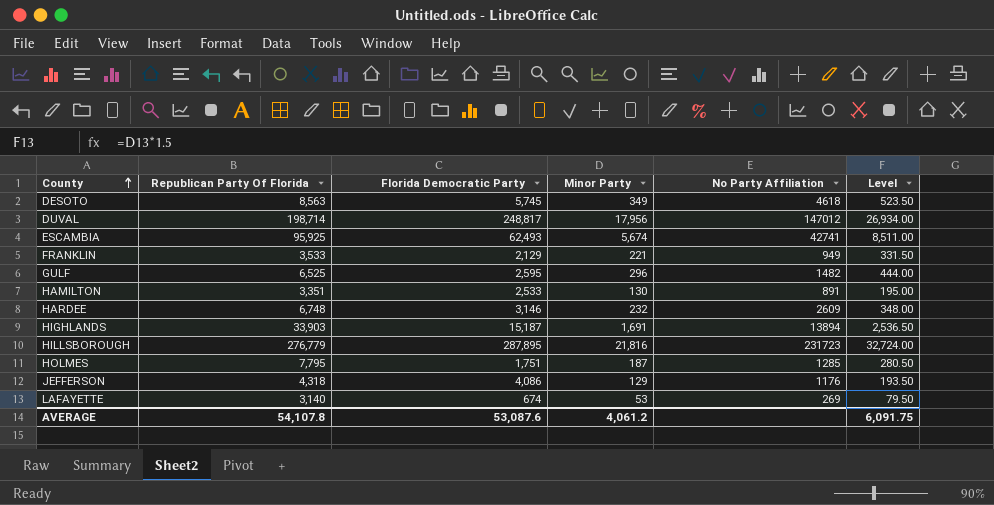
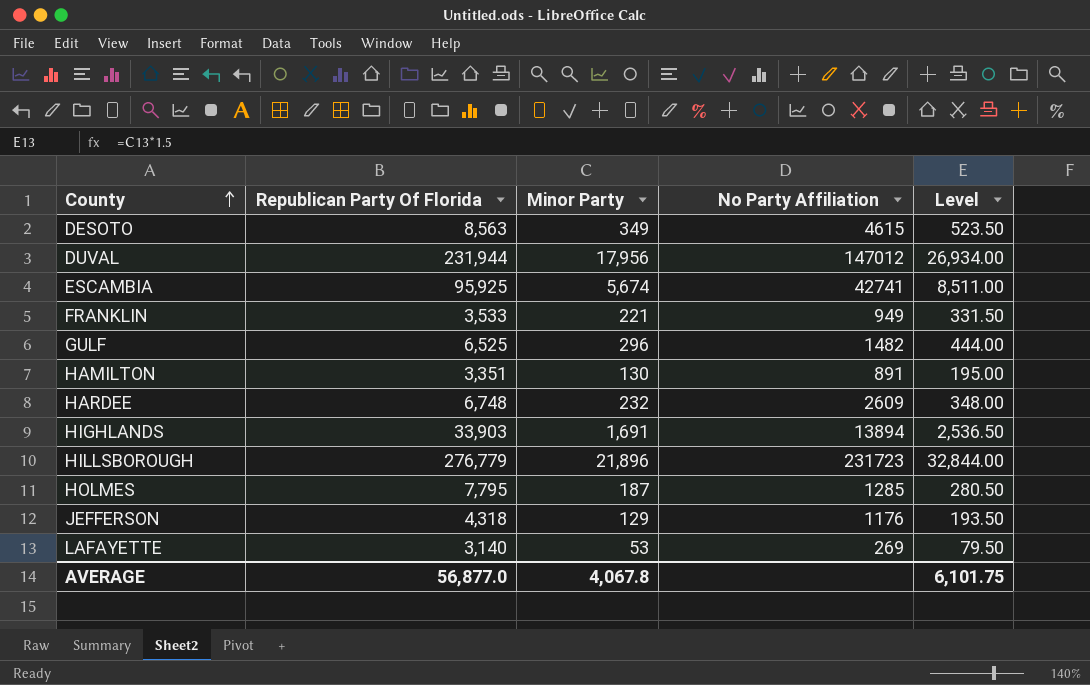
column Florida Democratic Party | position: 3 -> none
DESOTO | No Party Affiliation: 4618 -> 4615
DUVAL | Republican Party Of Florida: 198,714 -> 231,944
HILLSBOROUGH | Minor Party: 21,816 -> 21,896
HILLSBOROUGH | Level: 32,724.00 -> 32,844.00
AVERAGE | Republican Party Of Florida: 54,107.8 -> 56,877.0
AVERAGE | Minor Party: 4,061.2 -> 4,067.8
AVERAGE | Level: 6,091.75 -> 6,101.75

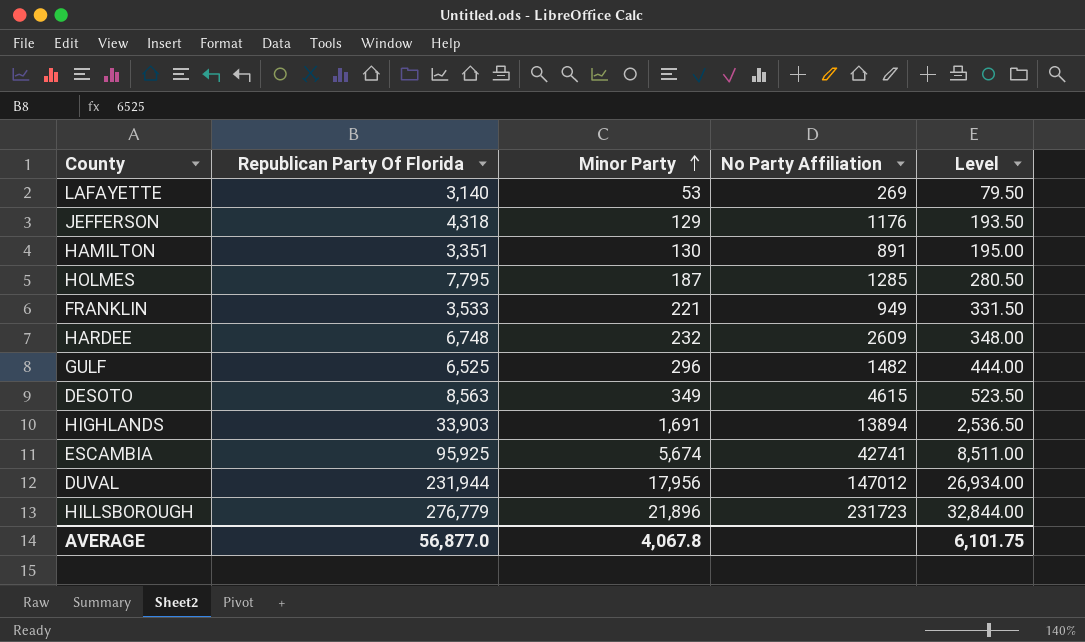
row order: County ascending -> Minor Party ascending

